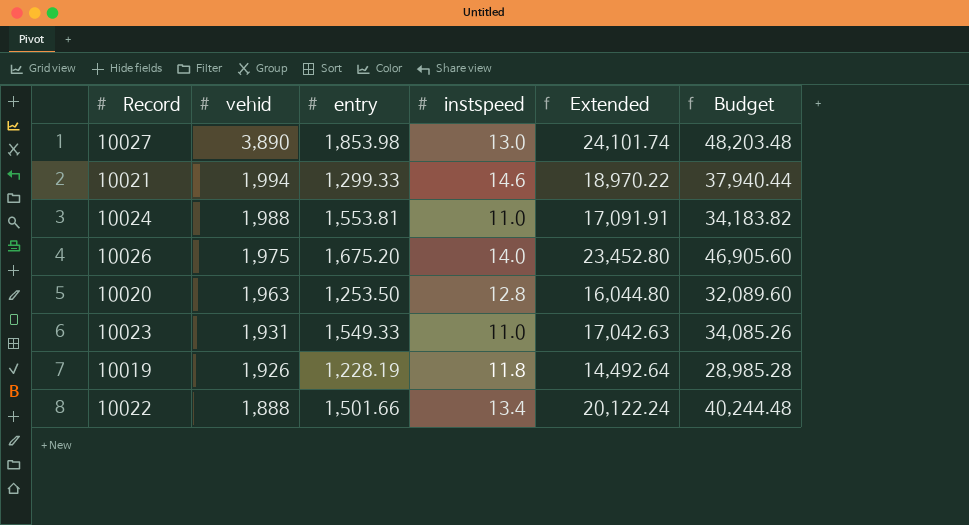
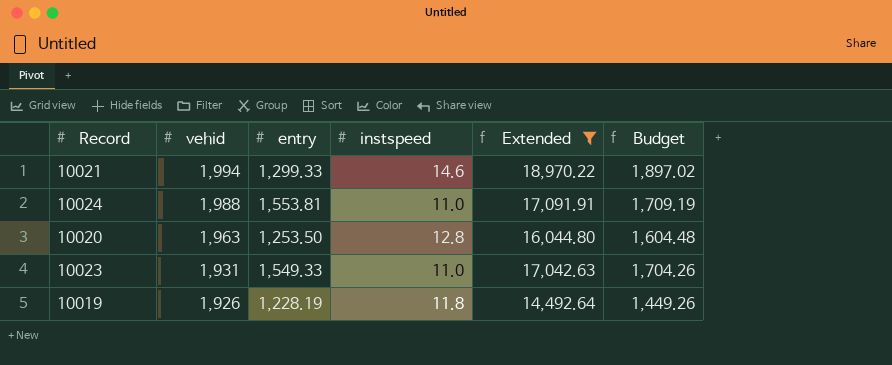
filter: none -> Extended <= 18,970.22
column Budget | formula: [Extended] * 2 -> [Extended] * 0.1

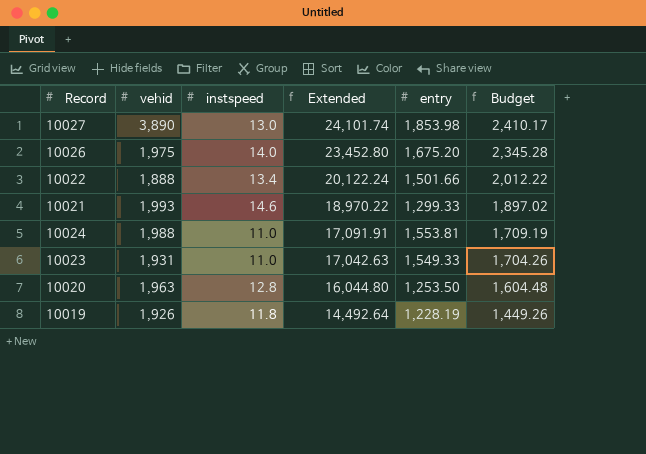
filter: Extended <= 18,970.22 -> none
row order: vehid descending -> Extended descending
column entry | position: 3 -> 5
10021 | vehid: 1,994 -> 1,993

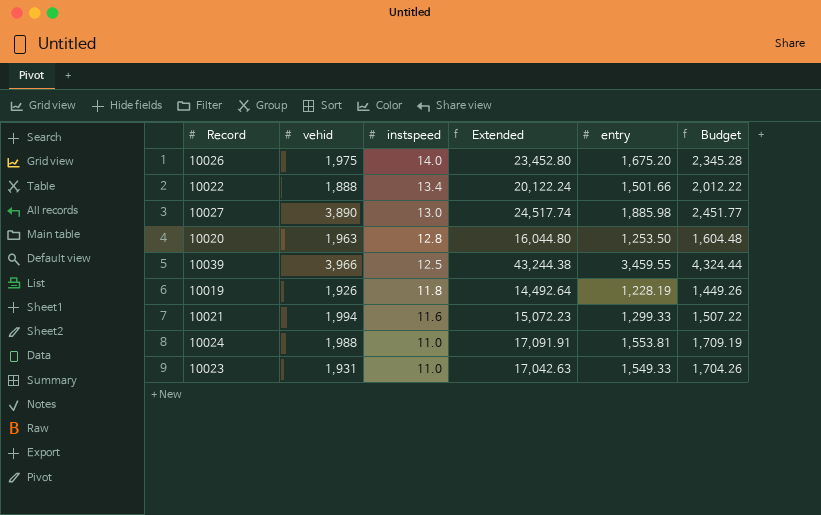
row order: Extended descending -> instspeed descending
10027 | Extended: 24,101.74 -> 24,517.74
10027 | entry: 1,853.98 -> 1,885.98
10027 | Budget: 2,410.17 -> 2,451.77
row 10039: none -> 3,966 | 12.5 | 43,244.38 | 3,459.55 | 4,324.44
10021 | vehid: 1,993 -> 1,994
10021 | instspeed: 14.6 -> 11.6
10021 | Extended: 18,970.22 -> 15,072.23
10021 | Budget: 1,897.02 -> 1,507.22

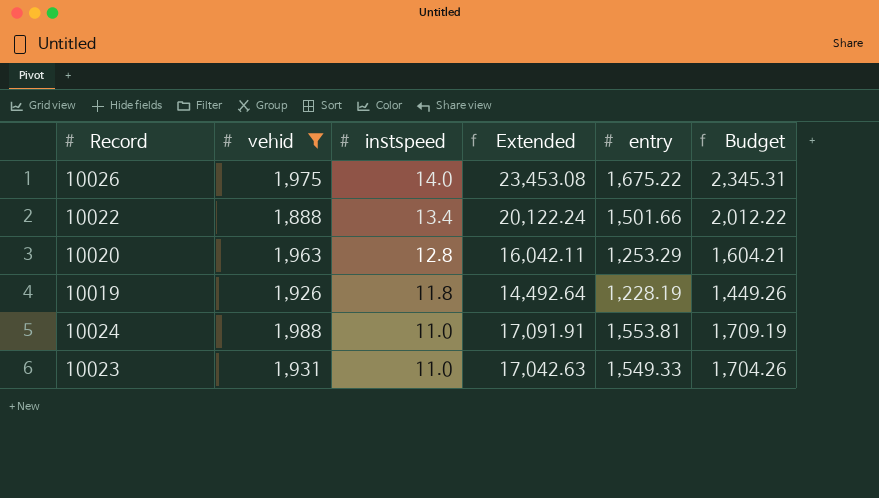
filter: none -> vehid <= 1,988
10026 | Extended: 23,452.80 -> 23,453.08
10026 | entry: 1,675.20 -> 1,675.22
10026 | Budget: 2,345.28 -> 2,345.31
10020 | Extended: 16,044.80 -> 16,042.11
10020 | entry: 1,253.50 -> 1,253.29
10020 | Budget: 1,604.48 -> 1,604.21

